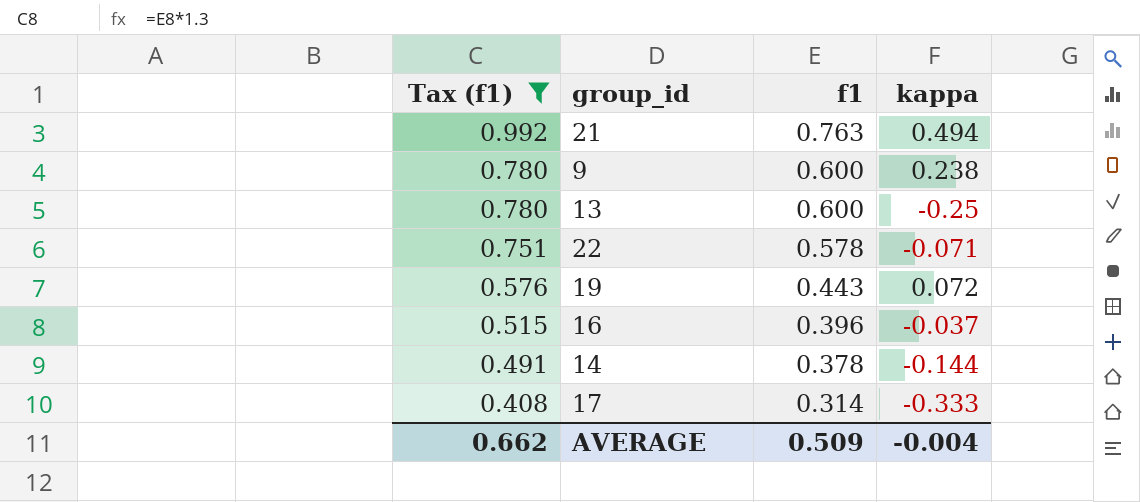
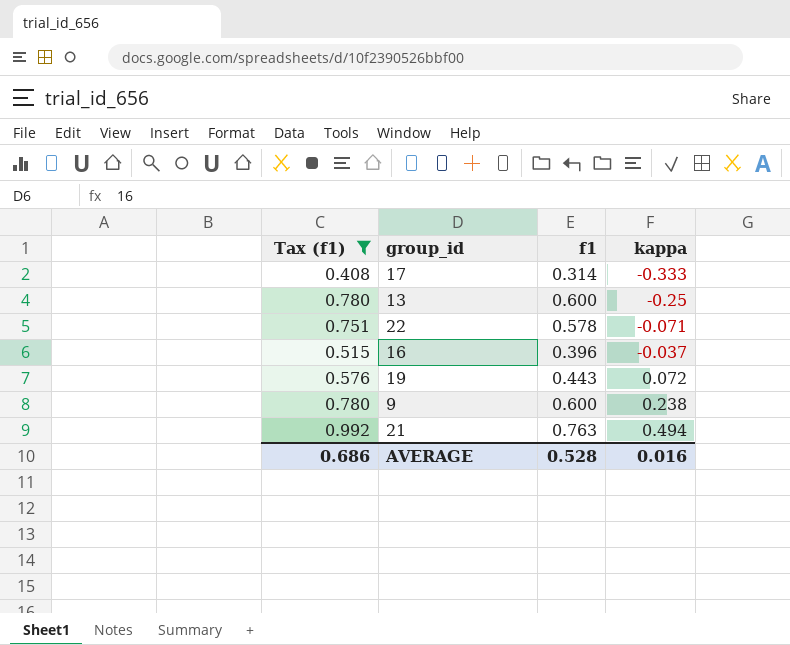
row order: Tax (f1) descending -> kappa ascending
row 14: 0.491 | 0.378 | -0.144 -> none
AVERAGE | Tax (f1): 0.662 -> 0.686
AVERAGE | f1: 0.509 -> 0.528
AVERAGE | kappa: -0.004 -> 0.016

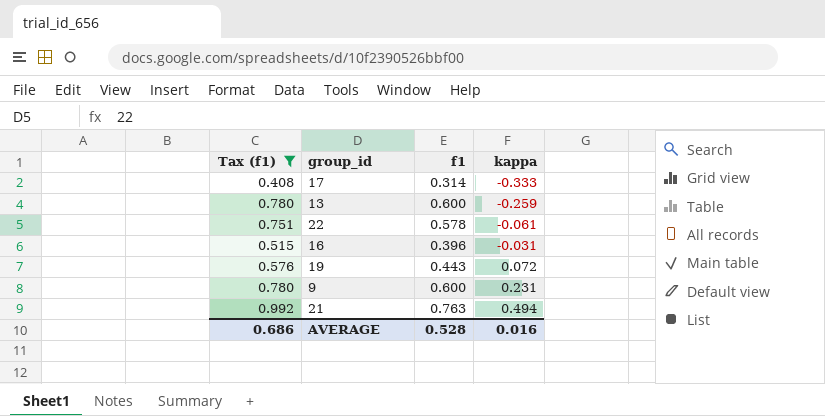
13 | kappa: -0.25 -> -0.259
22 | kappa: -0.071 -> -0.061
16 | kappa: -0.037 -> -0.031
9 | kappa: 0.238 -> 0.231

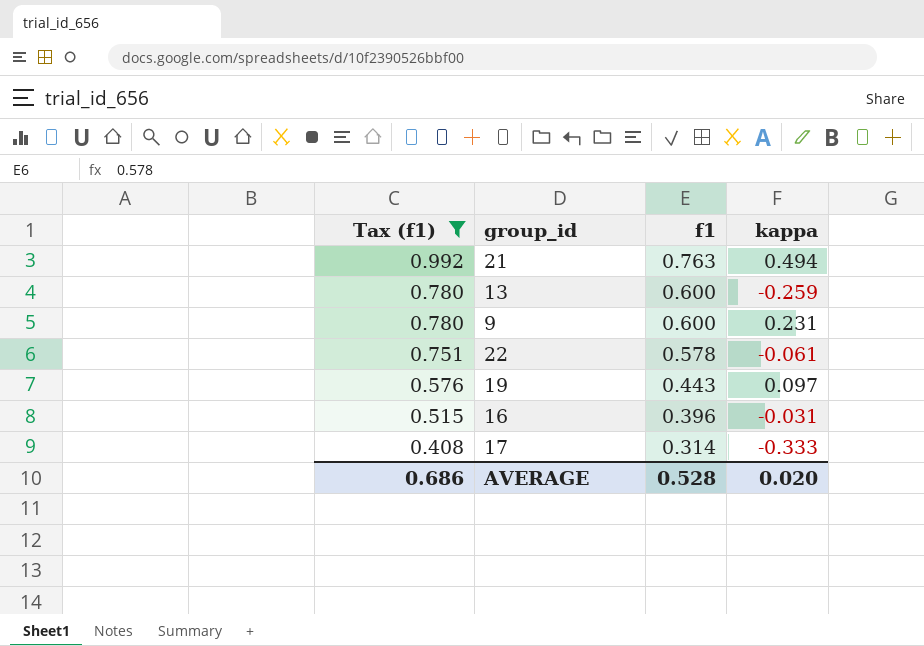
row order: kappa ascending -> Tax (f1) descending
19 | kappa: 0.072 -> 0.097
AVERAGE | kappa: 0.016 -> 0.020

